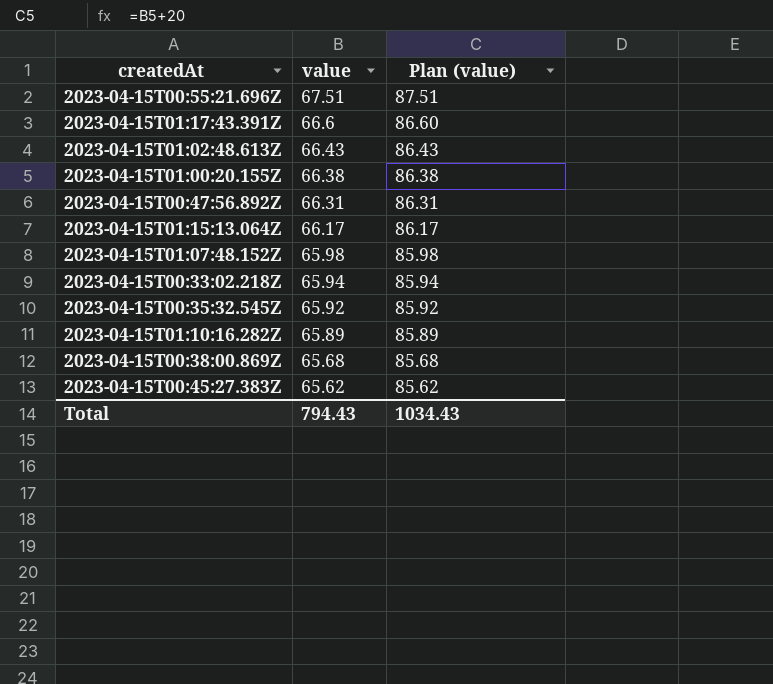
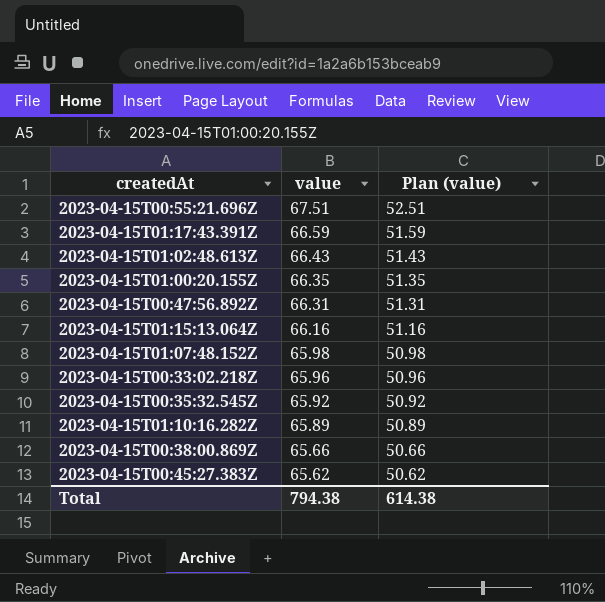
column Plan (value) | formula: [value] + 20 -> [value] - 15
2023-04-15T01:17:43.391Z | value: 66.6 -> 66.59
2023-04-15T01:00:20.155Z | value: 66.38 -> 66.35
2023-04-15T01:15:13.064Z | value: 66.17 -> 66.16
2023-04-15T00:33:02.218Z | value: 65.94 -> 65.96
2023-04-15T00:38:00.869Z | value: 65.68 -> 65.66
Total | value: 794.43 -> 794.38
Total | Plan (value): 1034.43 -> 614.38

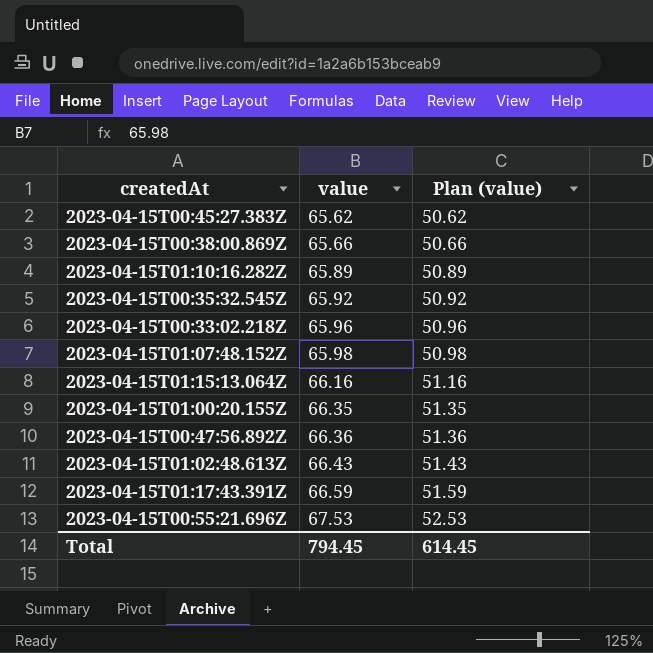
row order: value descending -> value ascending
2023-04-15T00:47:56.892Z | value: 66.31 -> 66.36
2023-04-15T00:47:56.892Z | Plan (value): 51.31 -> 51.36
2023-04-15T00:55:21.696Z | value: 67.51 -> 67.53
2023-04-15T00:55:21.696Z | Plan (value): 52.51 -> 52.53
Total | value: 794.38 -> 794.45
Total | Plan (value): 614.38 -> 614.45

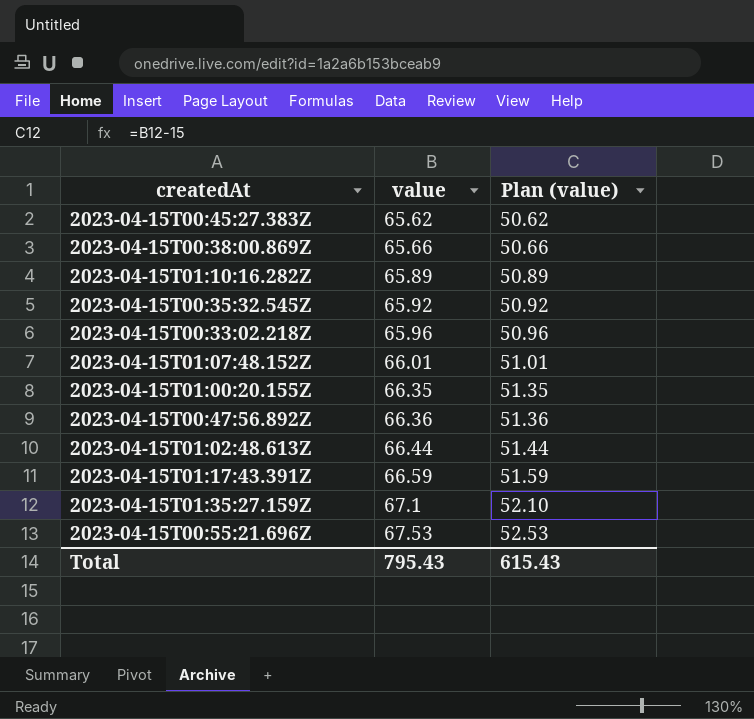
row 2023-04-15T01:15:13.064Z: 66.16 | 51.16 -> none
2023-04-15T01:07:48.152Z | value: 65.98 -> 66.01
2023-04-15T01:07:48.152Z | Plan (value): 50.98 -> 51.01
2023-04-15T01:02:48.613Z | value: 66.43 -> 66.44
2023-04-15T01:02:48.613Z | Plan (value): 51.43 -> 51.44
row 2023-04-15T01:35:27.159Z: none -> 67.1 | 52.10
Total | value: 794.45 -> 795.43
Total | Plan (value): 614.45 -> 615.43

